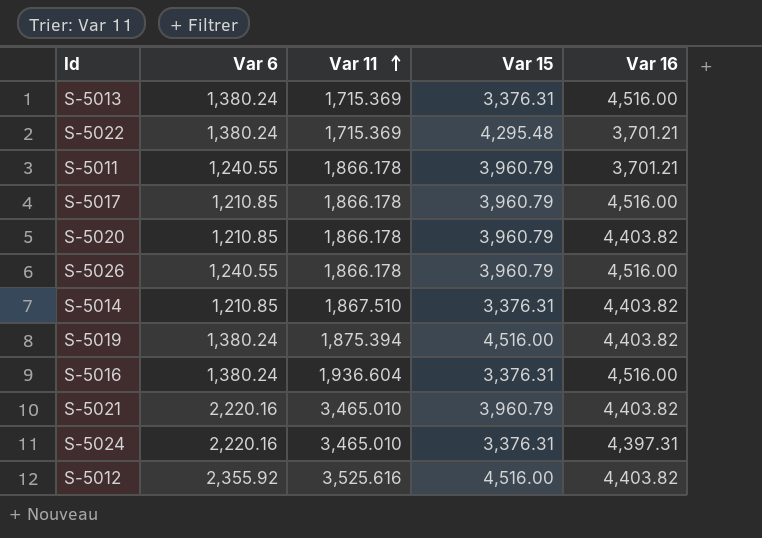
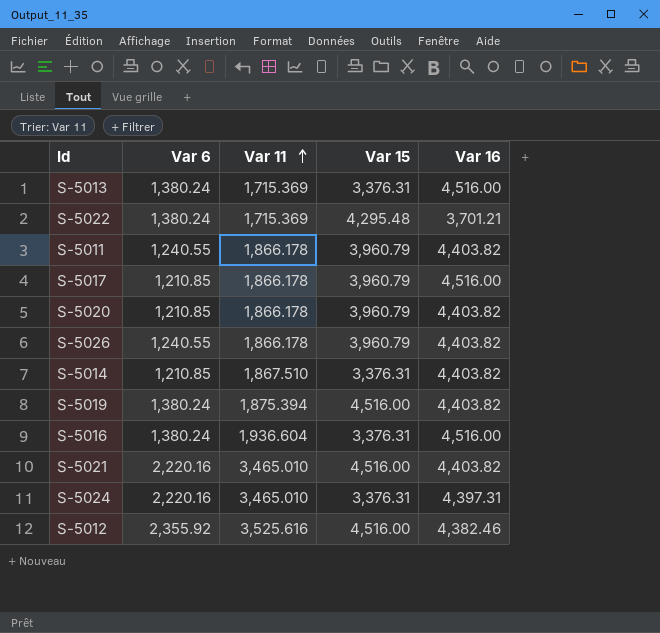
S-5011 | Var 16: 3,701.21 -> 4,403.82
S-5026 | Var 16: 4,516.00 -> 4,403.82
S-5021 | Var 15: 3,960.79 -> 4,516.00
S-5012 | Var 16: 4,403.82 -> 4,382.46

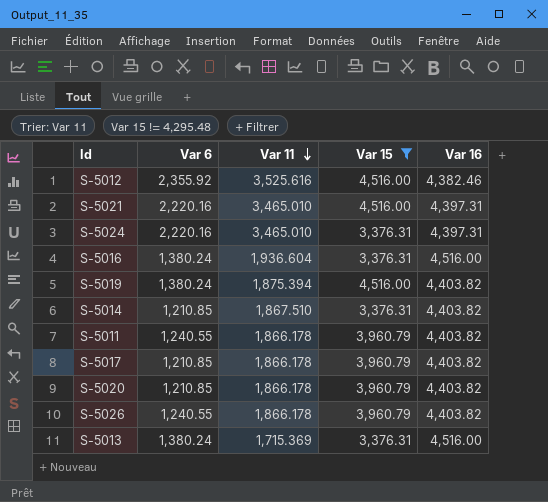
filter: none -> Var 15 != 4,295.48
row order: Var 11 ascending -> Var 11 descending
S-5021 | Var 16: 4,403.82 -> 4,397.31
S-5017 | Var 16: 4,516.00 -> 4,403.82

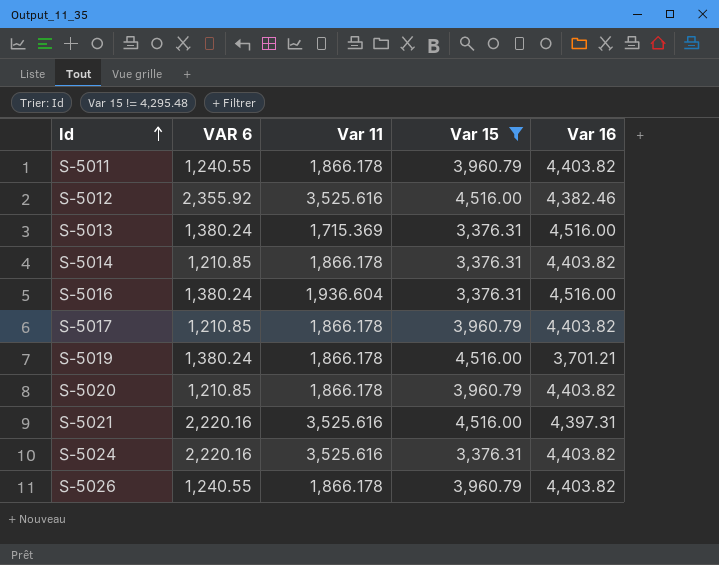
row order: Var 11 descending -> Id ascending
column name: Var 6 -> VAR 6
S-5014 | Var 11: 1,867.510 -> 1,866.178
S-5019 | Var 11: 1,875.394 -> 1,866.178
S-5019 | Var 16: 4,403.82 -> 3,701.21
S-5021 | Var 11: 3,465.010 -> 3,525.616
S-5024 | Var 11: 3,465.010 -> 3,525.616
S-5024 | Var 16: 4,397.31 -> 4,403.82

